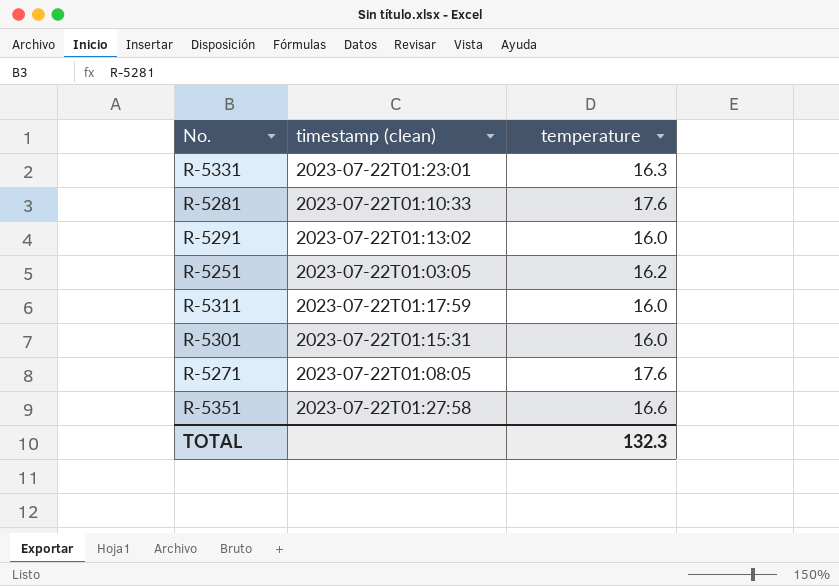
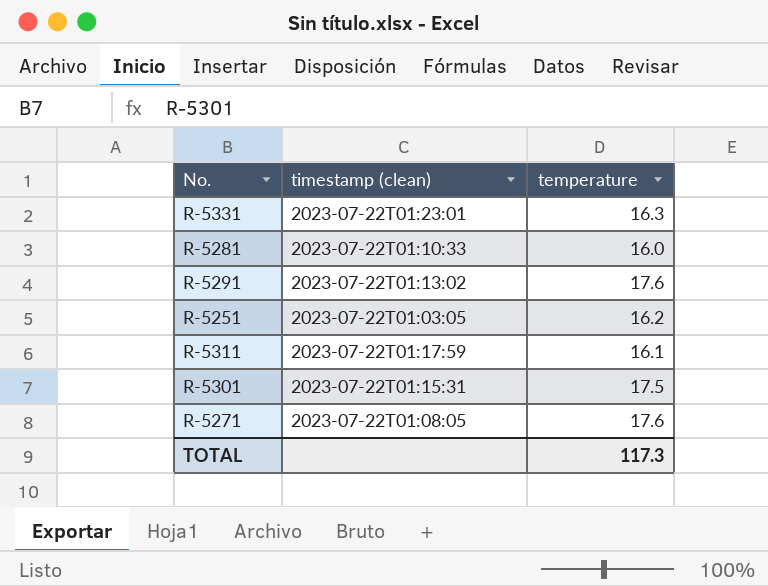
row R-5351: 2023-07-22T01:27:58 | 16.6 -> none
R-5281 | temperature: 17.6 -> 16.0
R-5291 | temperature: 16.0 -> 17.6
R-5311 | temperature: 16.0 -> 16.1
R-5301 | temperature: 16.0 -> 17.5
TOTAL | temperature: 132.3 -> 117.3

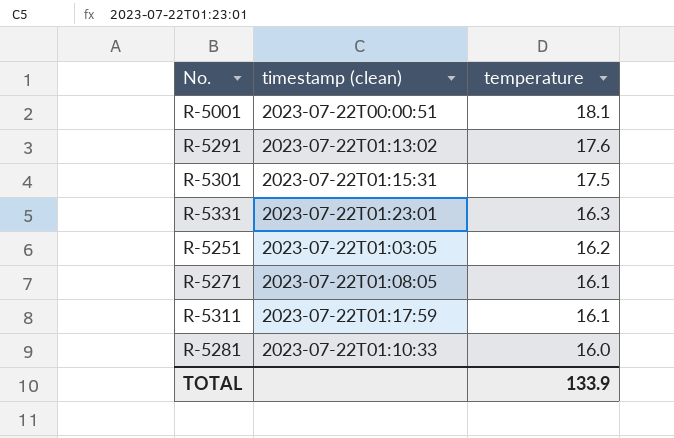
row order: none -> temperature descending
row R-5001: none -> 2023-07-22T00:00:51 | 18.1
R-5271 | temperature: 17.6 -> 16.1
TOTAL | temperature: 117.3 -> 133.9

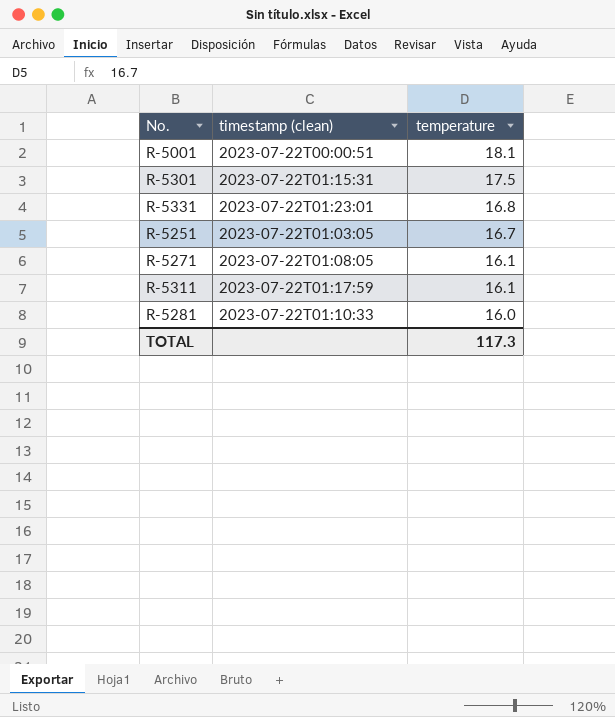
row R-5291: 2023-07-22T01:13:02 | 17.6 -> none
R-5331 | temperature: 16.3 -> 16.8
R-5251 | temperature: 16.2 -> 16.7
TOTAL | temperature: 133.9 -> 117.3

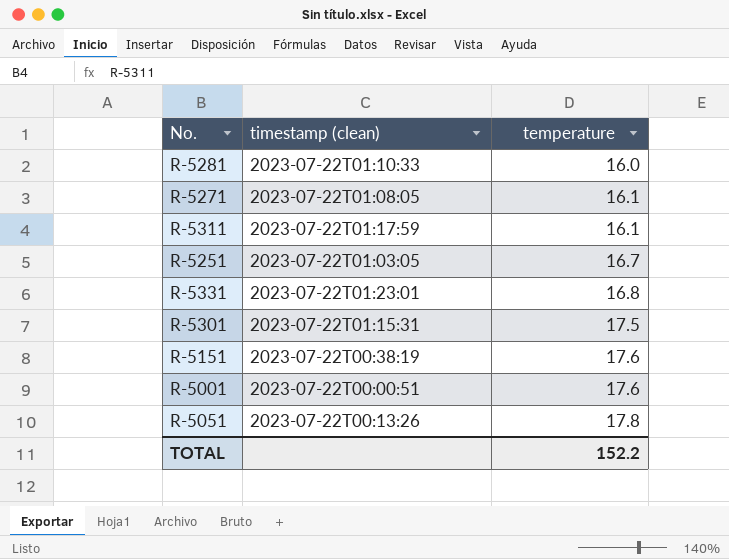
row order: temperature descending -> temperature ascending
row R-5151: none -> 2023-07-22T00:38:19 | 17.6
R-5001 | temperature: 18.1 -> 17.6
row R-5051: none -> 2023-07-22T00:13:26 | 17.8
TOTAL | temperature: 117.3 -> 152.2

